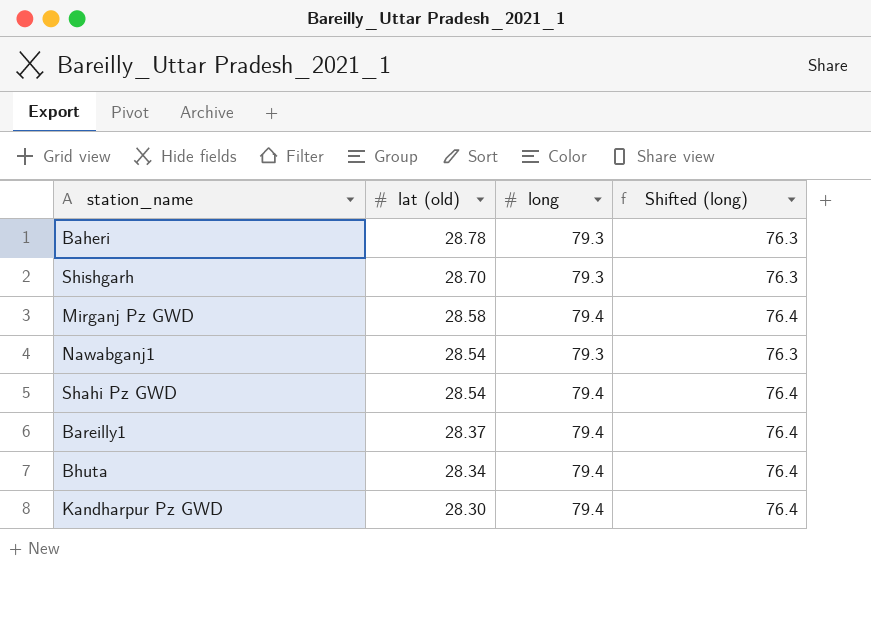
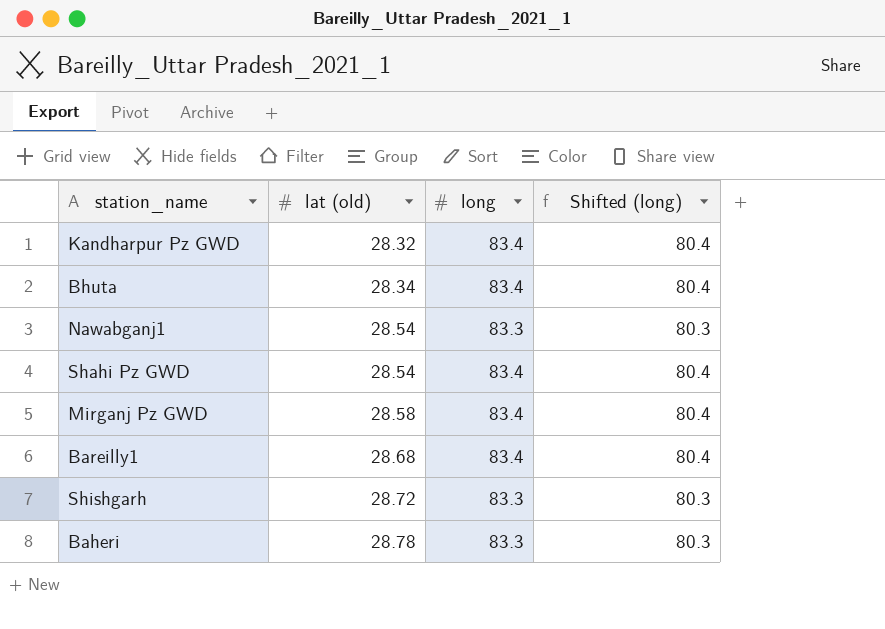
row order: lat (old) descending -> lat (old) ascending
Kandharpur Pz GWD | lat (old): 28.30 -> 28.32
Kandharpur Pz GWD | long: 79.4 -> 83.4
Kandharpur Pz GWD | Shifted (long): 76.4 -> 80.4
Bhuta | long: 79.4 -> 83.4
Bhuta | Shifted (long): 76.4 -> 80.4
Nawabganj1 | long: 79.3 -> 83.3
Nawabganj1 | Shifted (long): 76.3 -> 80.3
Shahi Pz GWD | long: 79.4 -> 83.4
Shahi Pz GWD | Shifted (long): 76.4 -> 80.4
Mirganj Pz GWD | long: 79.4 -> 83.4
Mirganj Pz GWD | Shifted (long): 76.4 -> 80.4
Bareilly1 | lat (old): 28.37 -> 28.68
Bareilly1 | long: 79.4 -> 83.4
Bareilly1 | Shifted (long): 76.4 -> 80.4
Shishgarh | lat (old): 28.70 -> 28.72
Shishgarh | long: 79.3 -> 83.3
Shishgarh | Shifted (long): 76.3 -> 80.3
Baheri | long: 79.3 -> 83.3
Baheri | Shifted (long): 76.3 -> 80.3

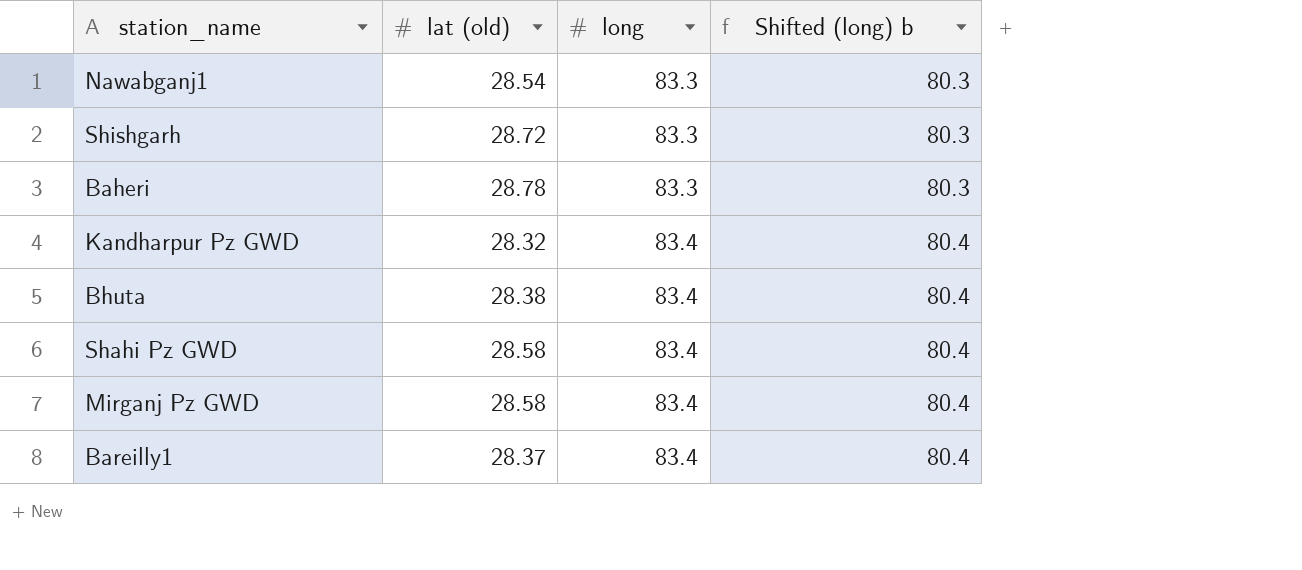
row order: lat (old) ascending -> long ascending
column name: Shifted (long) -> Shifted (long) b
Bhuta | lat (old): 28.34 -> 28.38
Shahi Pz GWD | lat (old): 28.54 -> 28.58
Bareilly1 | lat (old): 28.68 -> 28.37

